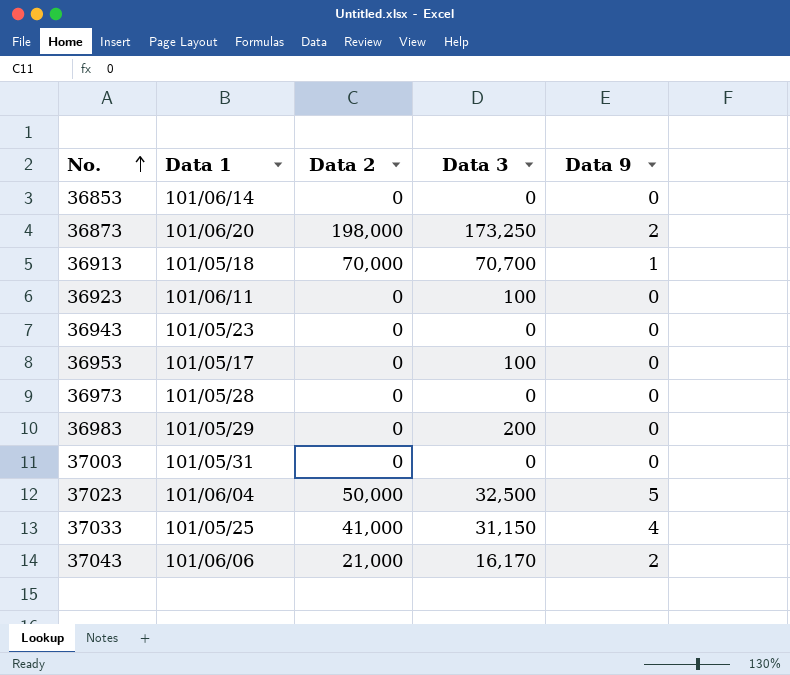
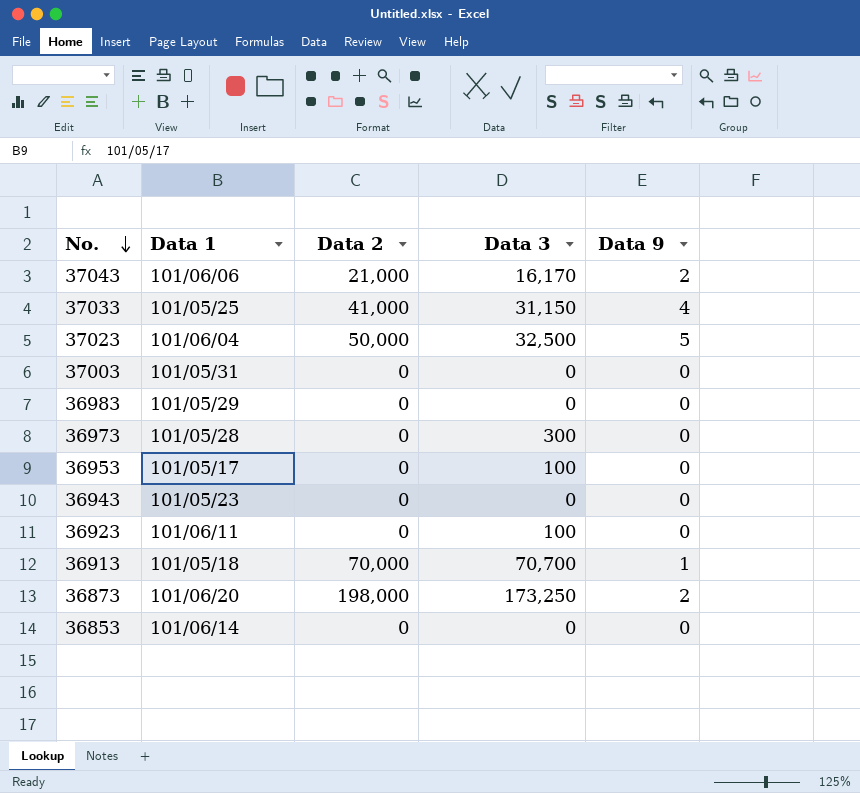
row order: No. ascending -> No. descending
36983 | Data 3: 200 -> 0
36973 | Data 3: 0 -> 300

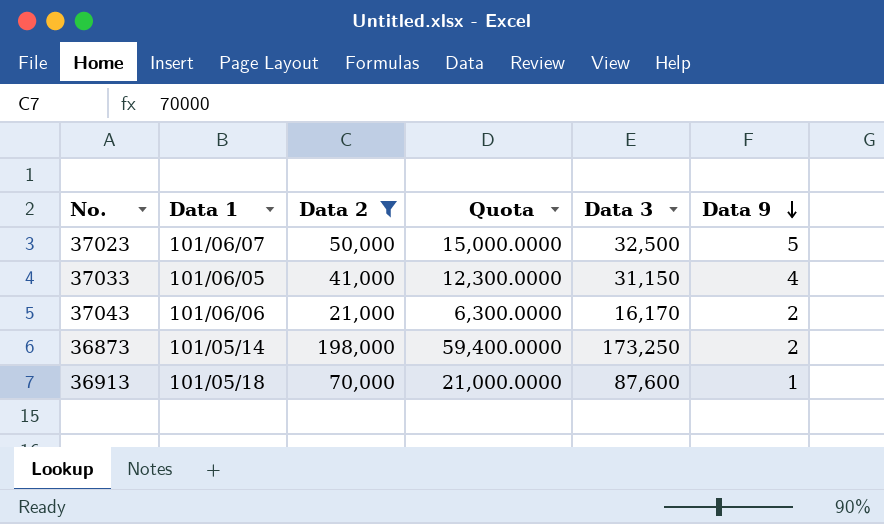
filter: none -> Data 2 != 0
row order: No. descending -> Data 9 descending
column Quota | formula: none -> [Data 2] * 0.3
37023 | Data 1: 101/06/04 -> 101/06/07
37033 | Data 1: 101/05/25 -> 101/06/05
36873 | Data 1: 101/06/20 -> 101/05/14
36913 | Data 3: 70,700 -> 87,600

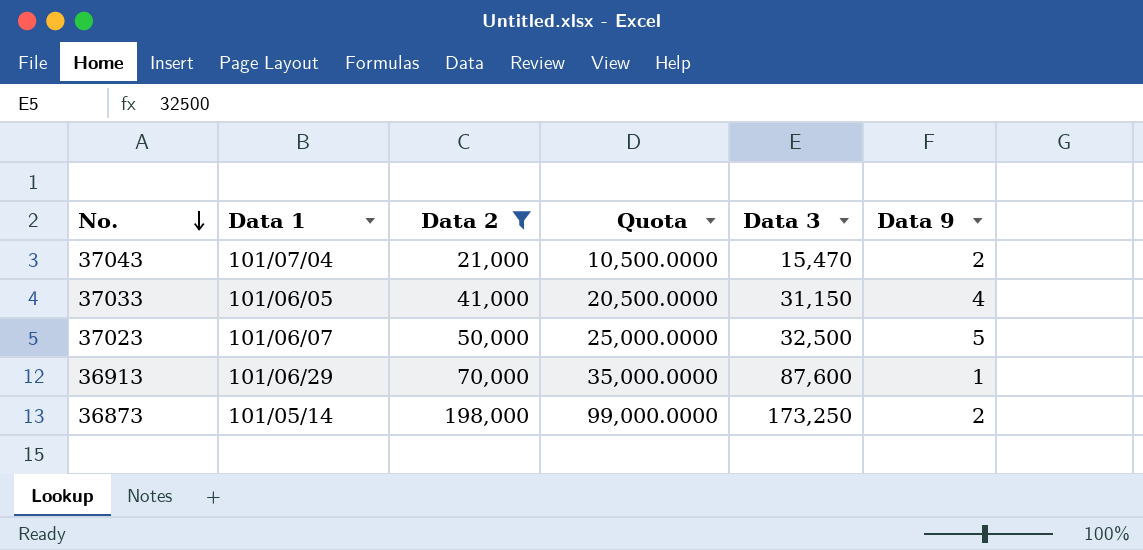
row order: Data 9 descending -> No. descending
column Quota | formula: [Data 2] * 0.3 -> [Data 2] * 0.5
37043 | Data 1: 101/06/06 -> 101/07/04
37043 | Data 3: 16,170 -> 15,470
36913 | Data 1: 101/05/18 -> 101/06/29

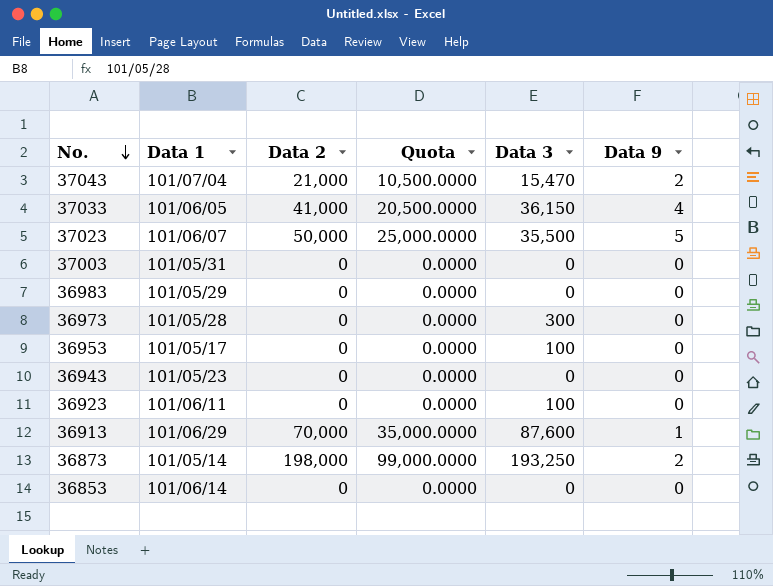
filter: Data 2 != 0 -> none
37033 | Data 3: 31,150 -> 36,150
37023 | Data 3: 32,500 -> 35,500
36873 | Data 3: 173,250 -> 193,250

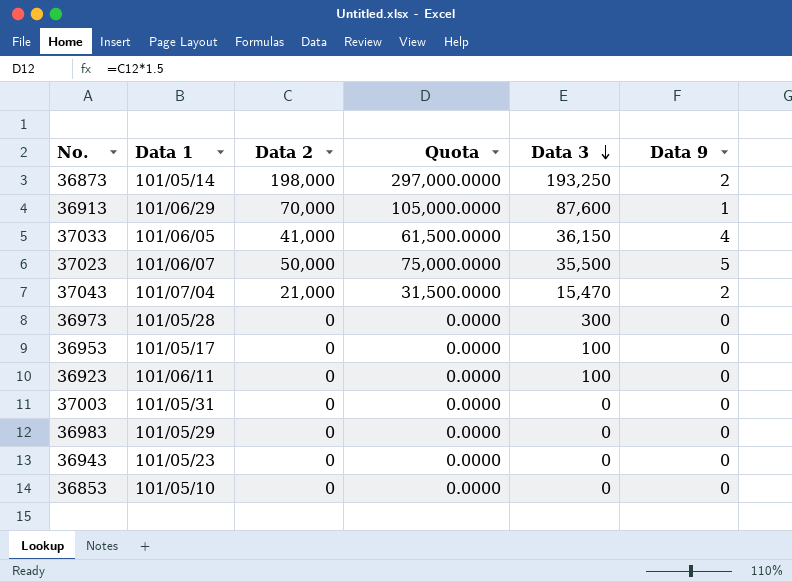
row order: No. descending -> Data 3 descending
column Quota | formula: [Data 2] * 0.5 -> [Data 2] * 1.5
36853 | Data 1: 101/06/14 -> 101/05/10

